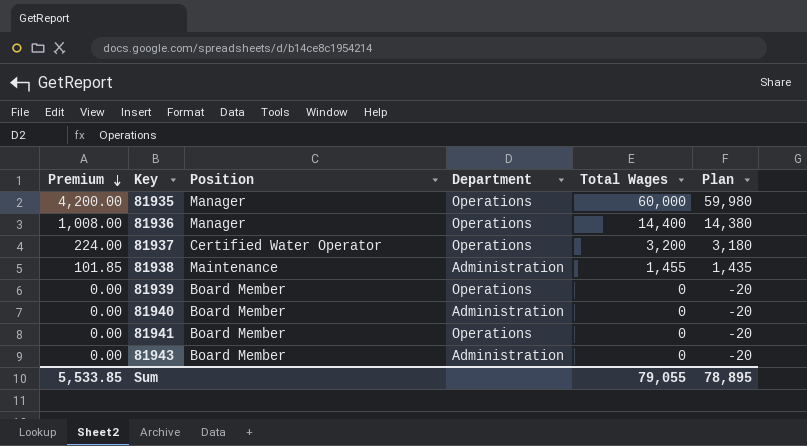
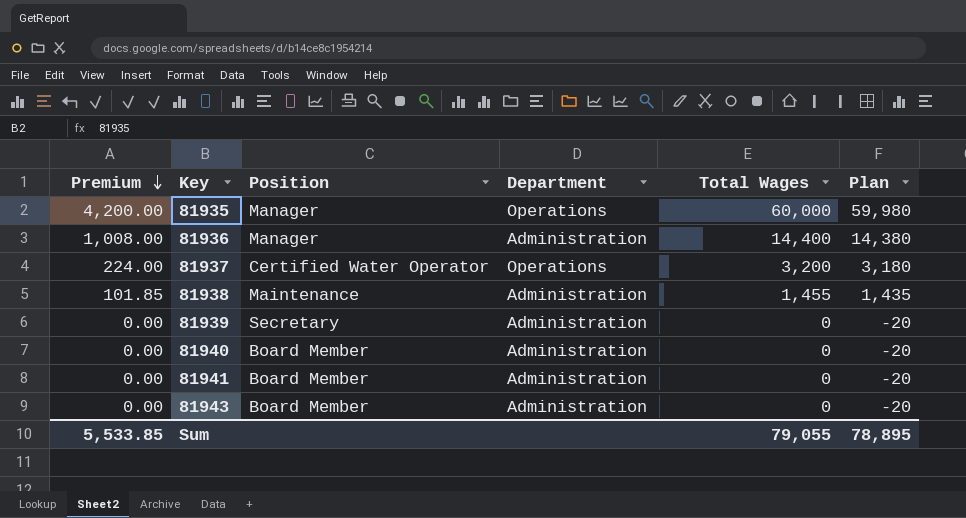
81936 | Department: Operations -> Administration
81939 | Position: Board Member -> Secretary
81939 | Department: Operations -> Administration
81941 | Department: Operations -> Administration

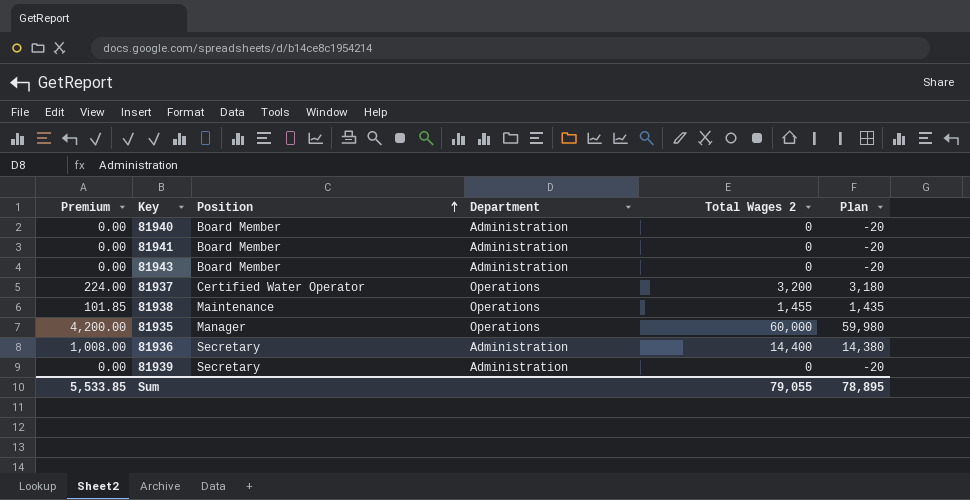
row order: Premium descending -> Position ascending
column name: Total Wages -> Total Wages 2
81938 | Department: Administration -> Operations
81936 | Position: Manager -> Secretary

